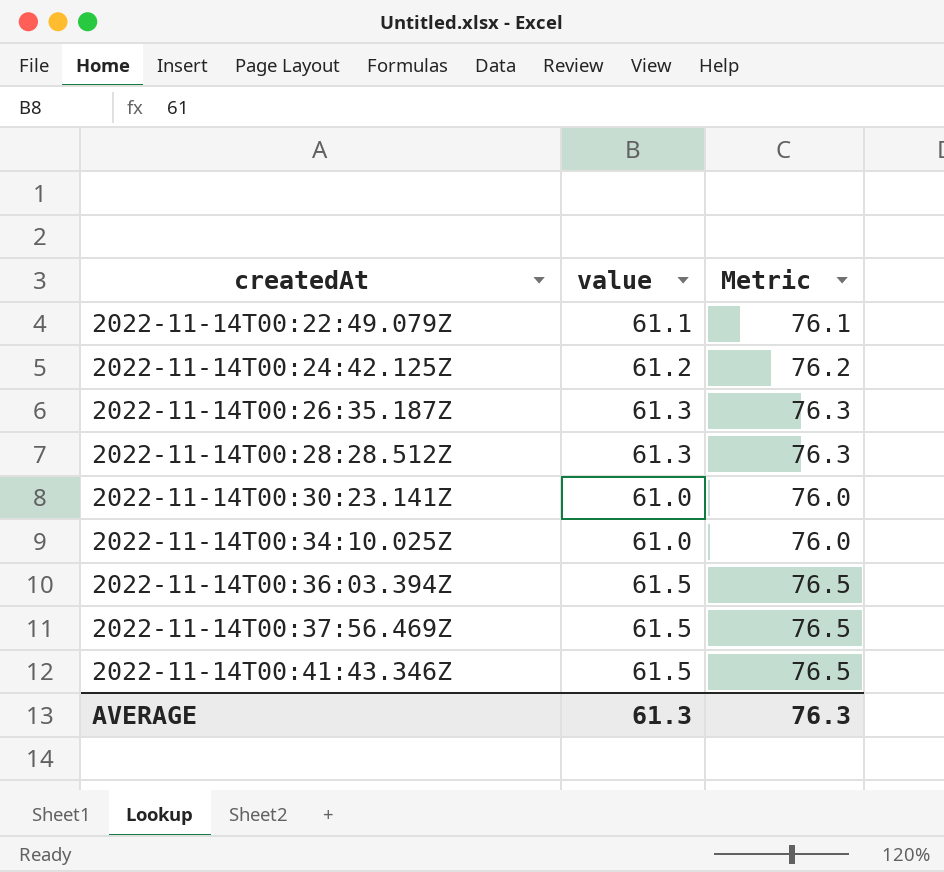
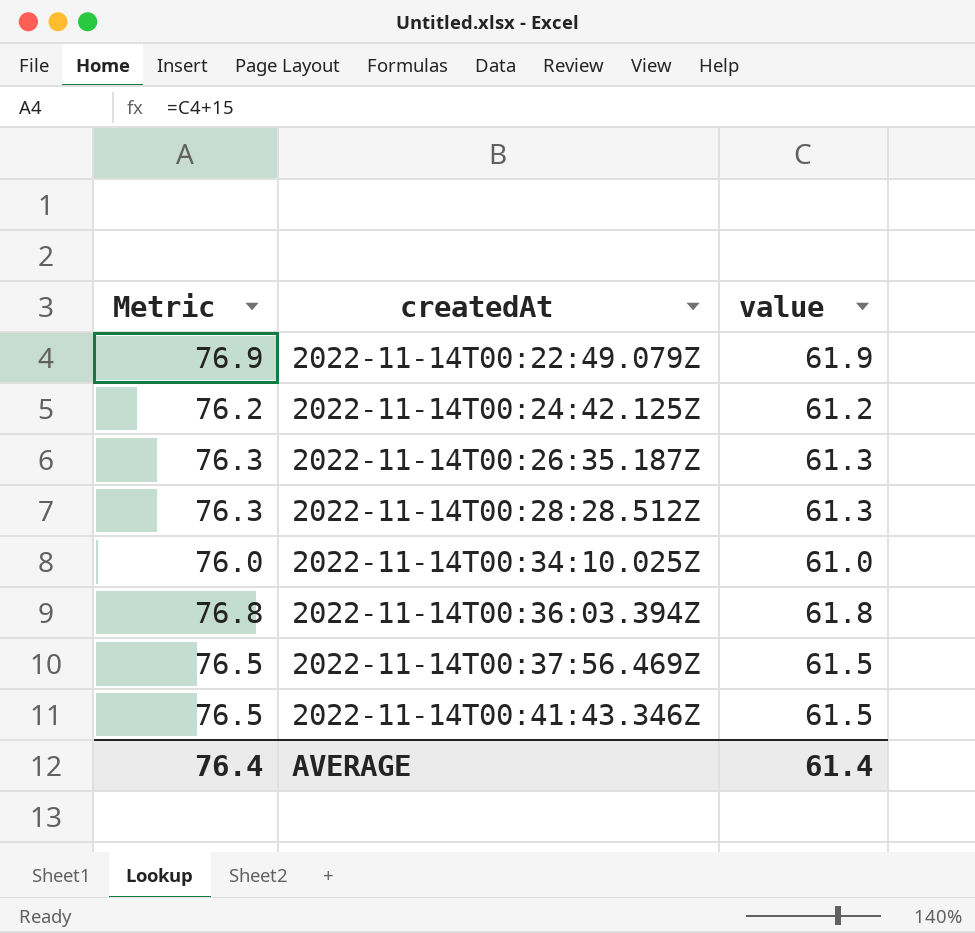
column Metric | position: 3 -> 1
row 2022-11-14T00:30:23.141Z: 61.0 | 76.0 -> none
2022-11-14T00:22:49.079Z | Metric: 76.1 -> 76.9
2022-11-14T00:22:49.079Z | value: 61.1 -> 61.9
2022-11-14T00:36:03.394Z | Metric: 76.5 -> 76.8
2022-11-14T00:36:03.394Z | value: 61.5 -> 61.8
AVERAGE | Metric: 76.3 -> 76.4
AVERAGE | value: 61.3 -> 61.4

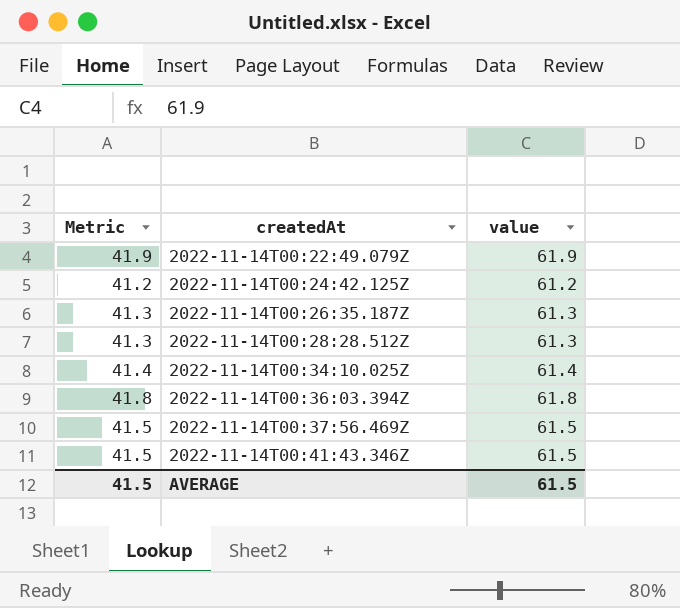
column Metric | formula: [value] + 15 -> [value] - 20
2022-11-14T00:34:10.025Z | value: 61.0 -> 61.4
AVERAGE | Metric: 76.4 -> 41.5
AVERAGE | value: 61.4 -> 61.5

